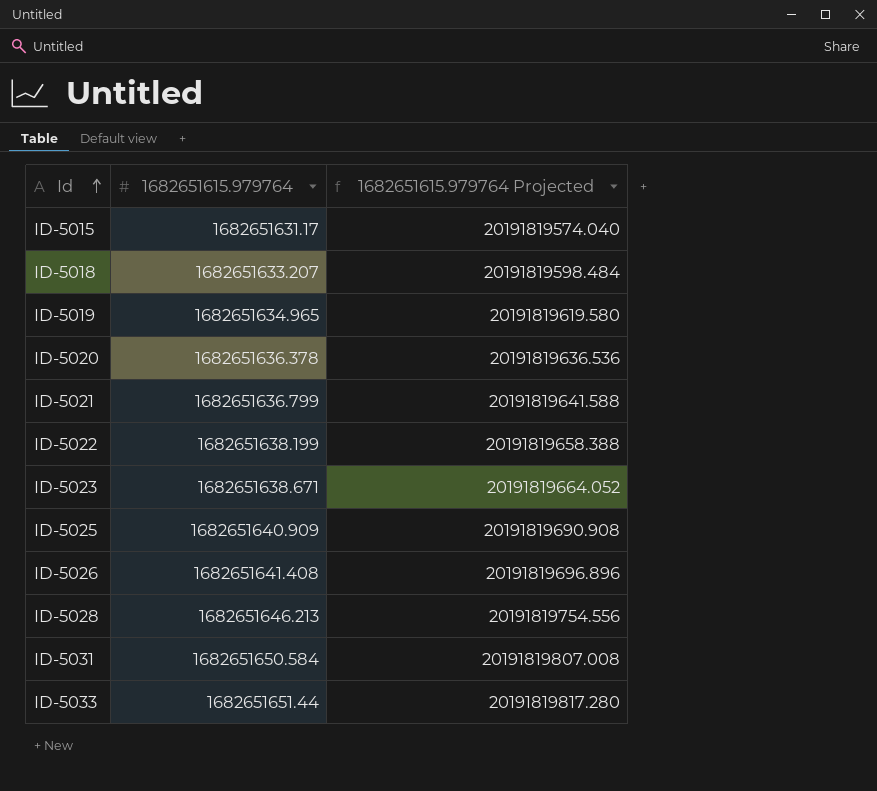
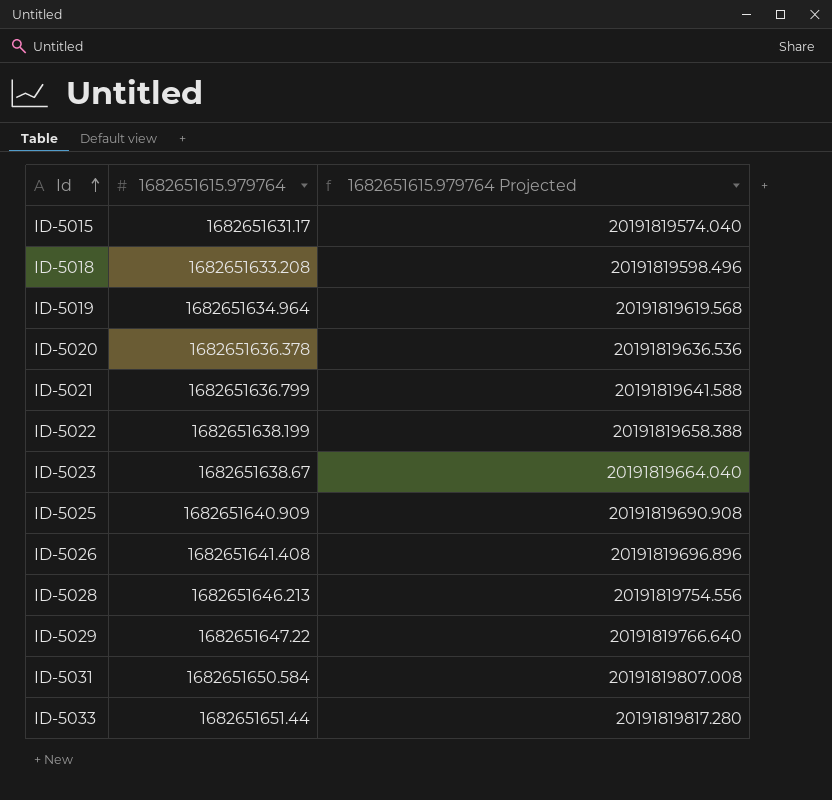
ID-5018 | 1682651615.979764: 1682651633.207 -> 1682651633.208
ID-5018 | 1682651615.979764 Projected: 20191819598.484 -> 20191819598.496
ID-5019 | 1682651615.979764: 1682651634.965 -> 1682651634.964
ID-5019 | 1682651615.979764 Projected: 20191819619.580 -> 20191819619.568
ID-5023 | 1682651615.979764: 1682651638.671 -> 1682651638.67
ID-5023 | 1682651615.979764 Projected: 20191819664.052 -> 20191819664.040
row ID-5029: none -> 1682651647.22 | 20191819766.640

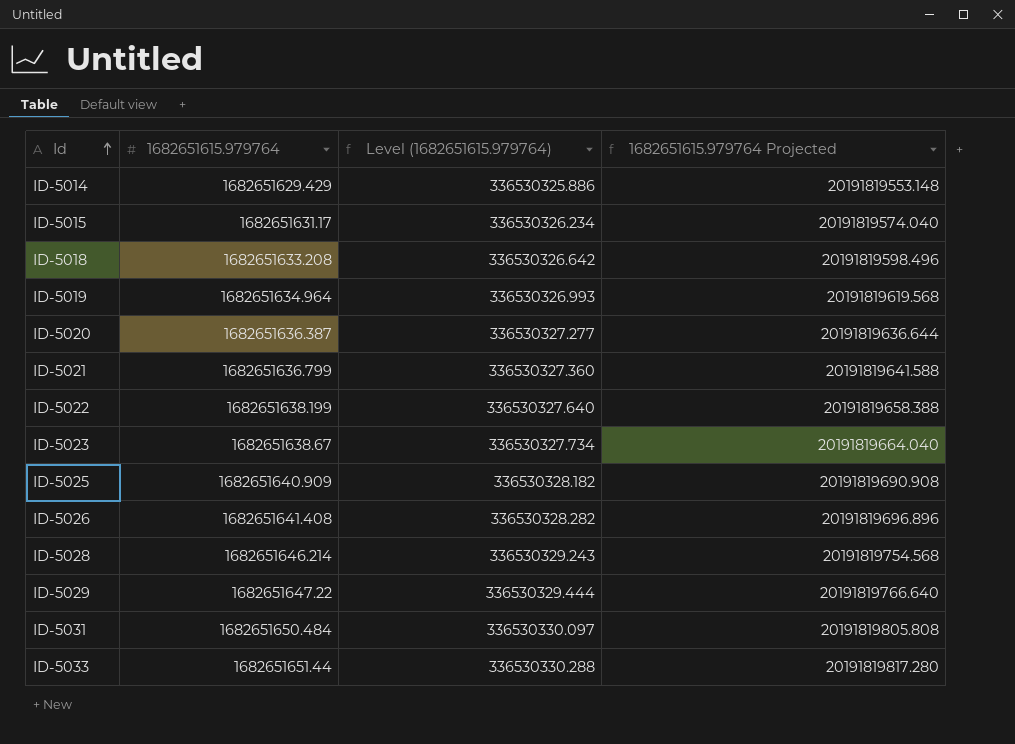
column Level (1682651615.979764) | formula: none -> [1682651615.979764] * 0.2
row ID-5014: none -> 1682651629.429 | 336530325.886 | 20191819553.148
ID-5020 | 1682651615.979764: 1682651636.378 -> 1682651636.387
ID-5020 | 1682651615.979764 Projected: 20191819636.536 -> 20191819636.644
ID-5028 | 1682651615.979764: 1682651646.213 -> 1682651646.214
ID-5028 | 1682651615.979764 Projected: 20191819754.556 -> 20191819754.568
ID-5031 | 1682651615.979764: 1682651650.584 -> 1682651650.484
ID-5031 | 1682651615.979764 Projected: 20191819807.008 -> 20191819805.808

